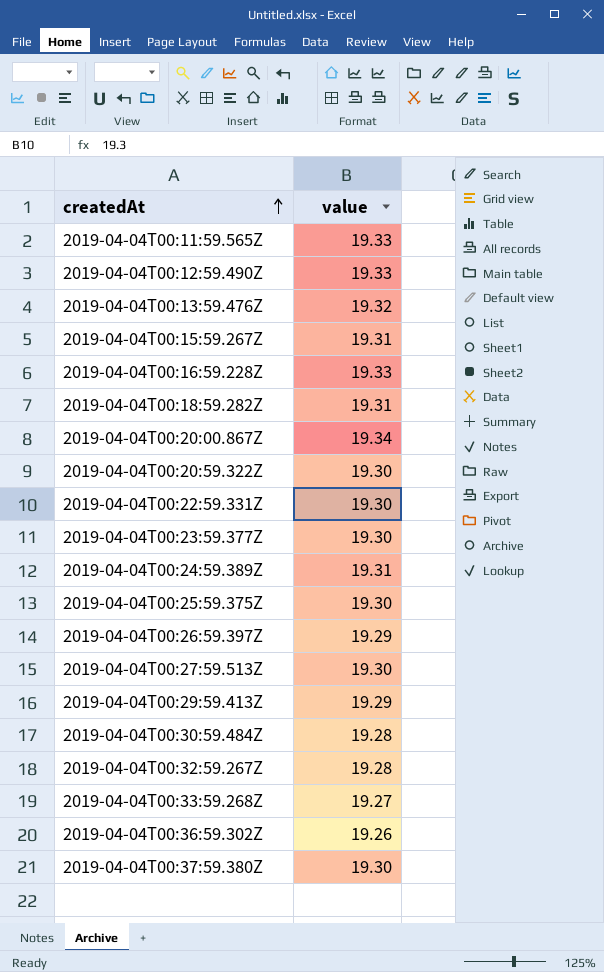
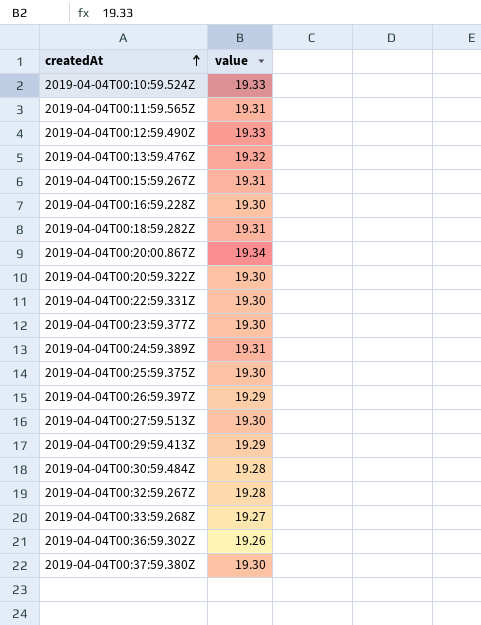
row 2019-04-04T00:10:59.524Z: none -> 19.33
2019-04-04T00:11:59.565Z | value: 19.33 -> 19.31
2019-04-04T00:16:59.228Z | value: 19.33 -> 19.30

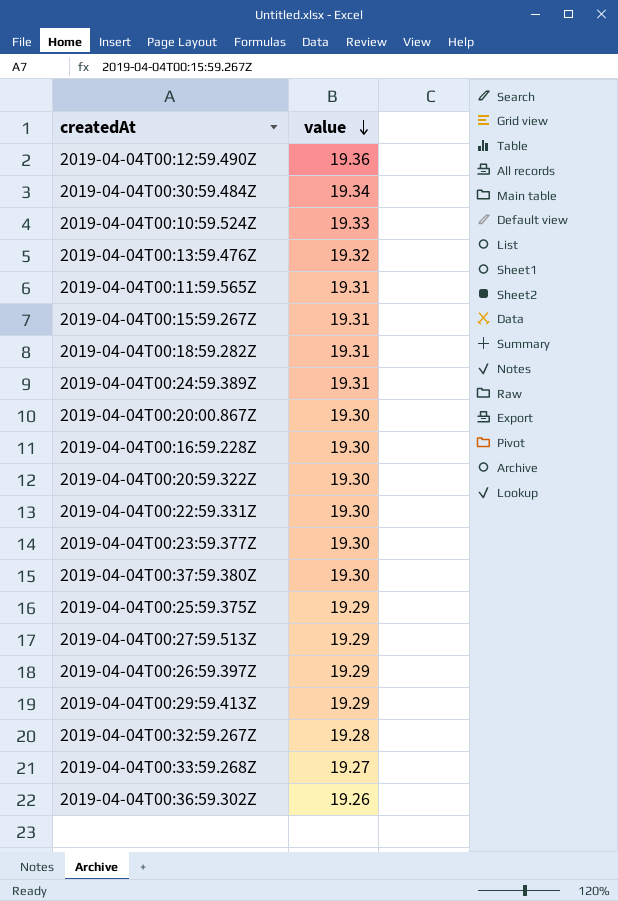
row order: createdAt ascending -> value descending
2019-04-04T00:12:59.490Z | value: 19.33 -> 19.36
2019-04-04T00:30:59.484Z | value: 19.28 -> 19.34
2019-04-04T00:20:00.867Z | value: 19.34 -> 19.30
2019-04-04T00:25:59.375Z | value: 19.30 -> 19.29
2019-04-04T00:27:59.513Z | value: 19.30 -> 19.29

